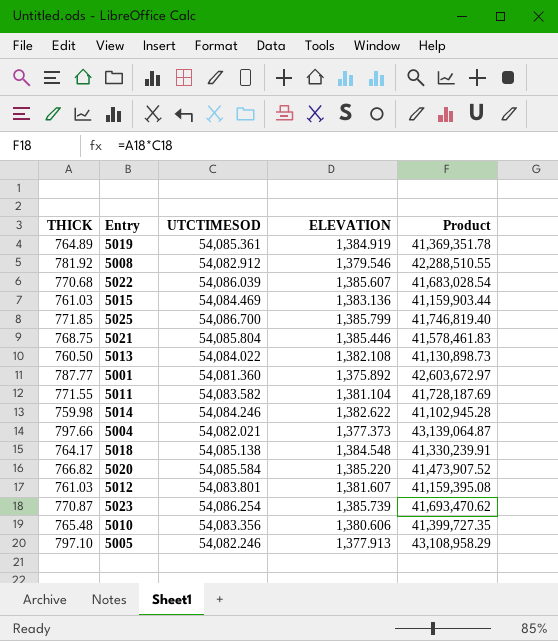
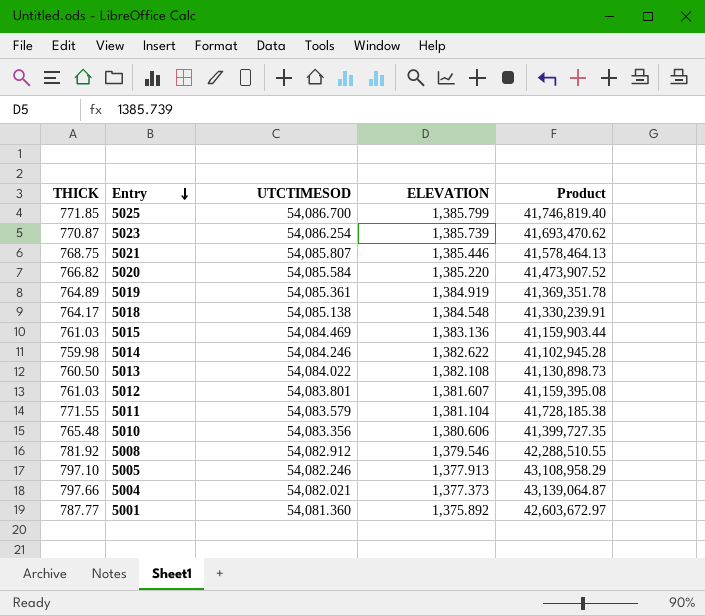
row order: none -> Entry descending
row 5022: 770.68 | 54,086.039 | 1,385.607 | 41,683,028.54 -> none
5021 | UTCTIMESOD: 54,085.804 -> 54,085.807
5021 | Product: 41,578,461.83 -> 41,578,464.13
5011 | UTCTIMESOD: 54,083.582 -> 54,083.579
5011 | Product: 41,728,187.69 -> 41,728,185.38

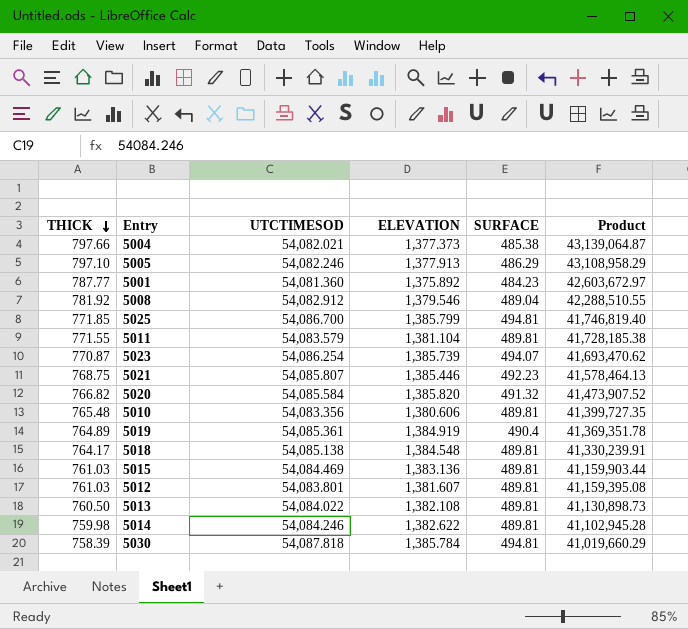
row order: Entry descending -> THICK descending
column SURFACE | position: none -> 5
5020 | ELEVATION: 1,385.220 -> 1,385.820
row 5030: none -> 758.39 | 54,087.818 | 1,385.784 | 494.81 | 41,019,660.29

